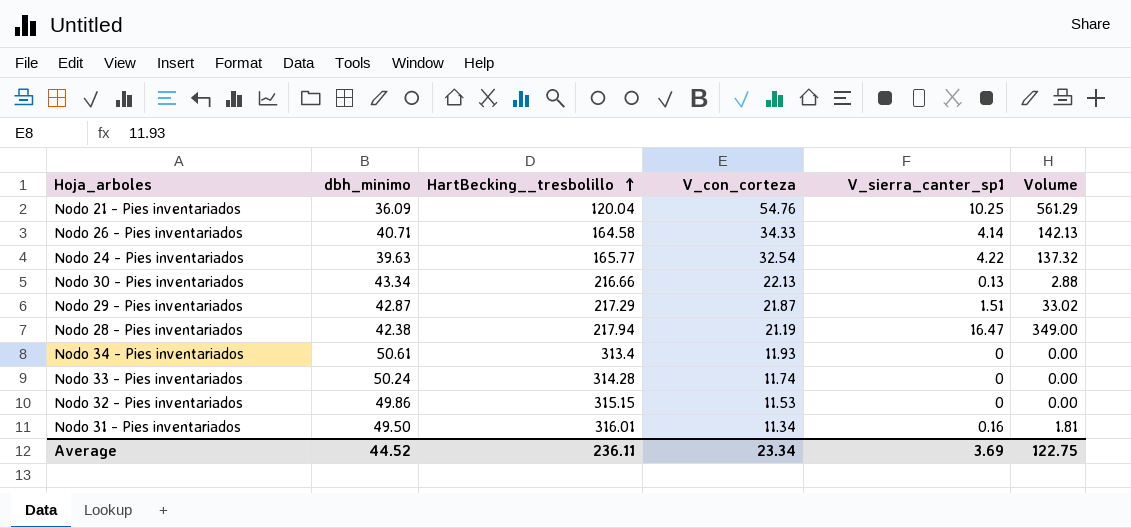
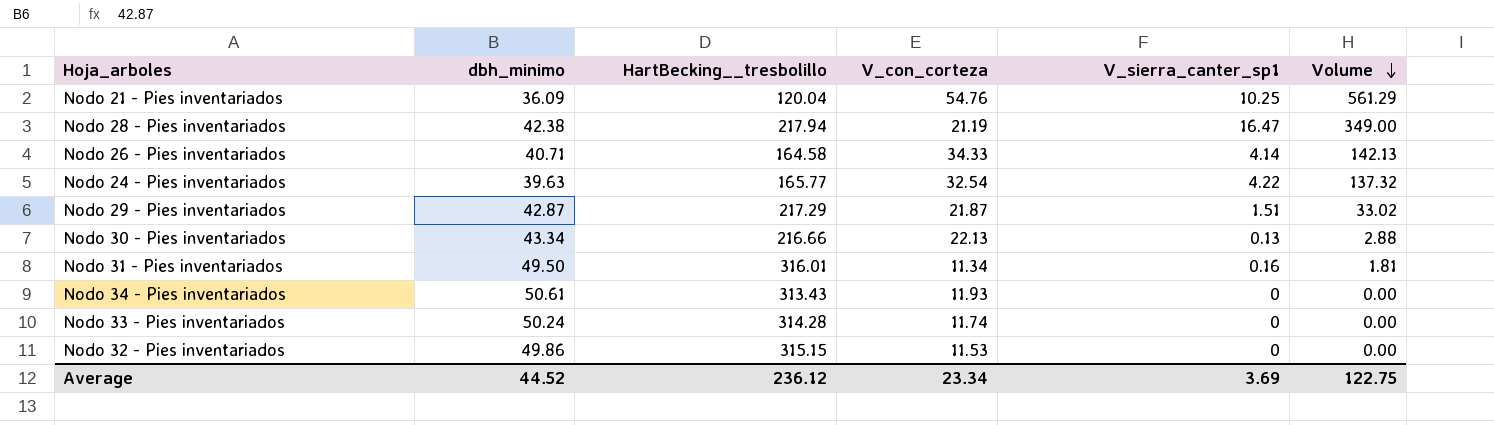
row order: HartBecking__tresbolillo ascending -> Volume descending
Nodo 34 - Pies inventariados | HartBecking__tresbolillo: 313.4 -> 313.43
Average | HartBecking__tresbolillo: 236.11 -> 236.12

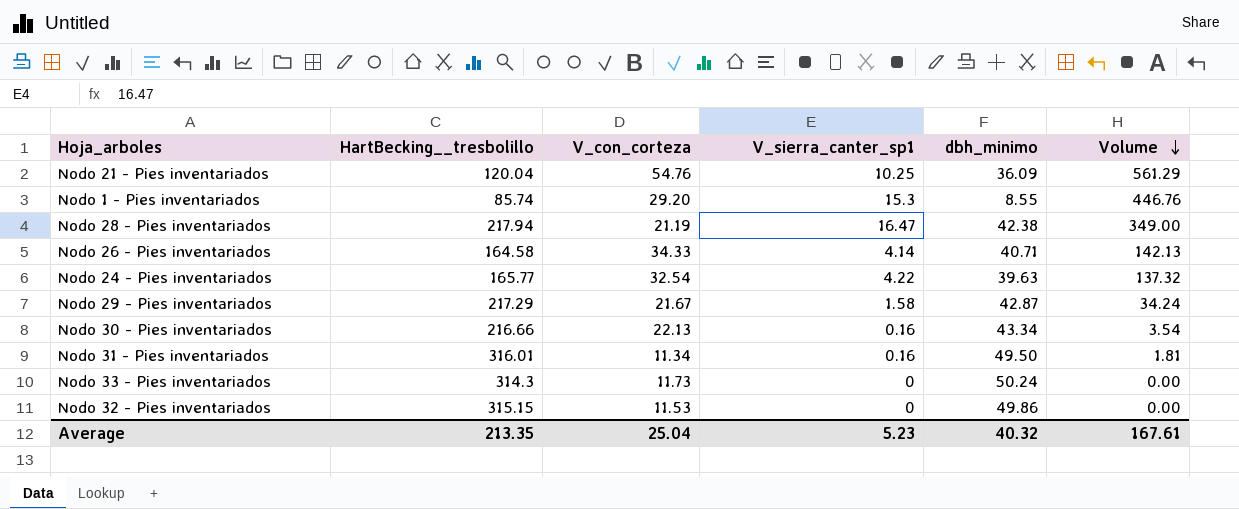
column dbh_minimo | position: 2 -> 5
row Nodo 34 - Pies inventariados: 50.61 | 313.43 | 11.93 | 0 | 0.00 -> none
row Nodo 1 - Pies inventariados: none -> 85.74 | 29.20 | 15.3 | 8.55 | 446.76
Nodo 29 - Pies inventariados | V_con_corteza: 21.87 -> 21.67
Nodo 29 - Pies inventariados | V_sierra_canter_sp1: 1.51 -> 1.58
Nodo 29 - Pies inventariados | Volume: 33.02 -> 34.24
Nodo 30 - Pies inventariados | V_sierra_canter_sp1: 0.13 -> 0.16
Nodo 30 - Pies inventariados | Volume: 2.88 -> 3.54
Nodo 33 - Pies inventariados | HartBecking__tresbolillo: 314.28 -> 314.3
Nodo 33 - Pies inventariados | V_con_corteza: 11.74 -> 11.73
Average | HartBecking__tresbolillo: 236.12 -> 213.35
Average | V_con_corteza: 23.34 -> 25.04
Average | V_sierra_canter_sp1: 3.69 -> 5.23
Average | dbh_minimo: 44.52 -> 40.32
Average | Volume: 122.75 -> 167.61

